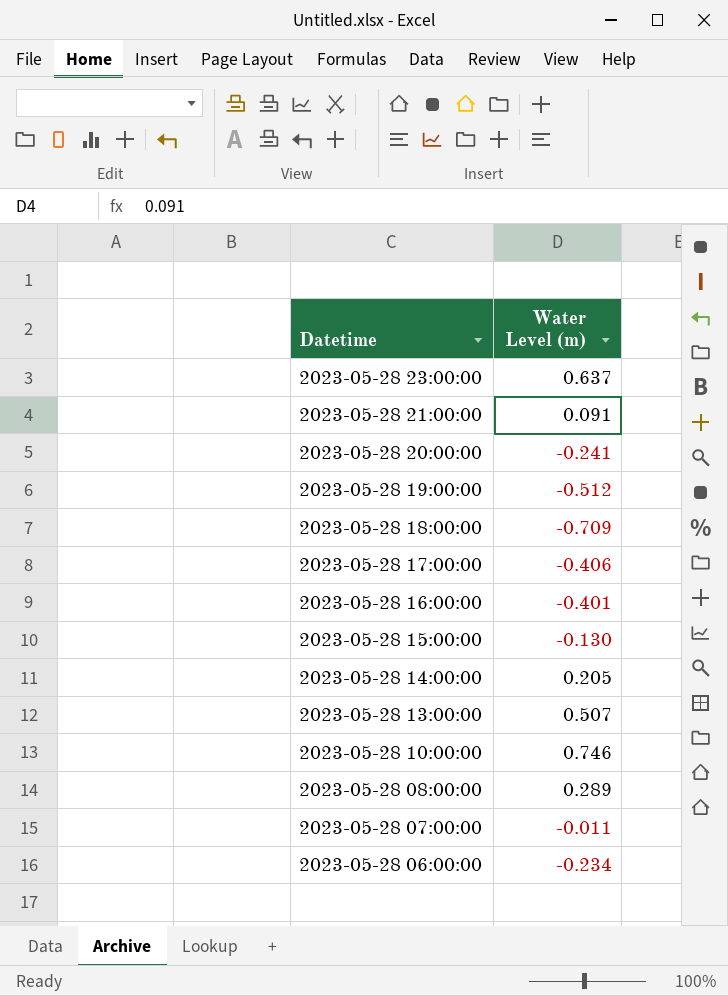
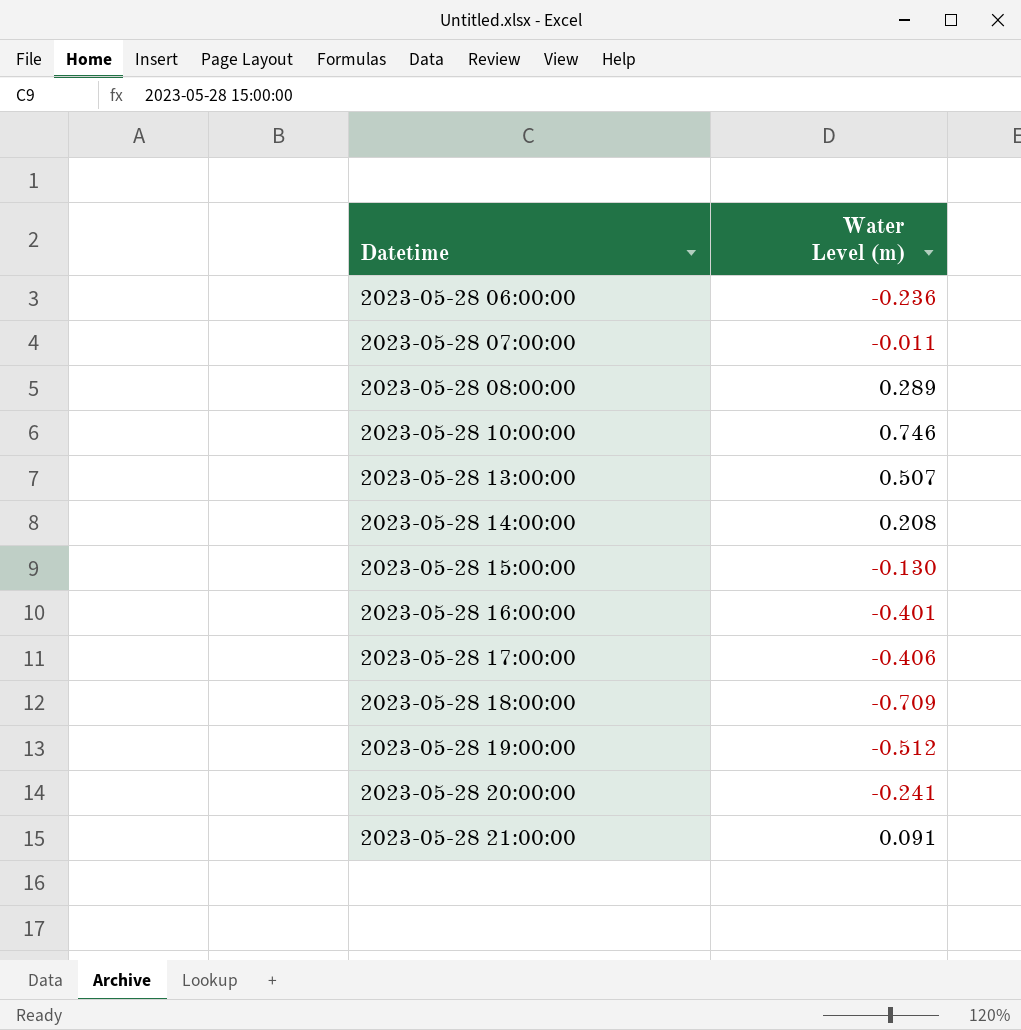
row order: Datetime descending -> Datetime ascending
row 2023-05-28 23:00:00: 0.637 -> none
2023-05-28 06:00:00 | Water Level (m): -0.234 -> -0.236
2023-05-28 14:00:00 | Water Level (m): 0.205 -> 0.208

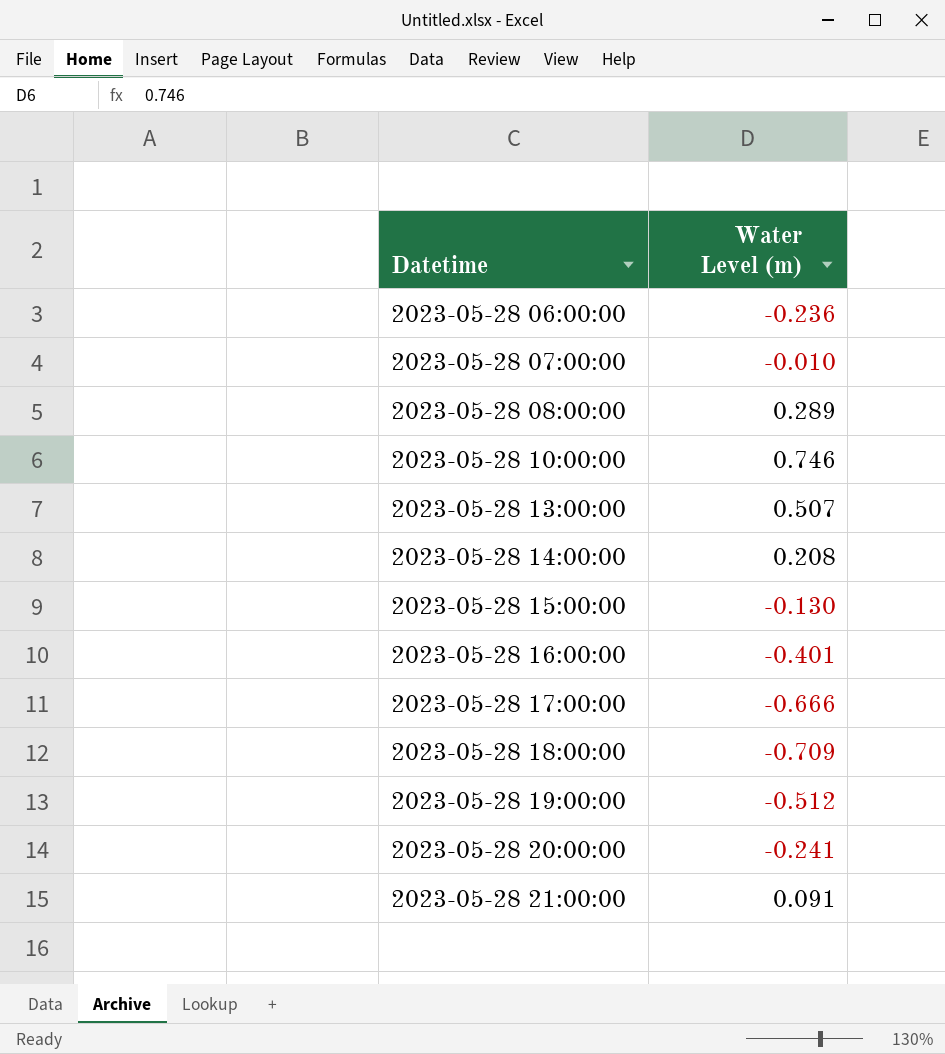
2023-05-28 07:00:00 | Water Level (m): -0.011 -> -0.010
2023-05-28 17:00:00 | Water Level (m): -0.406 -> -0.666

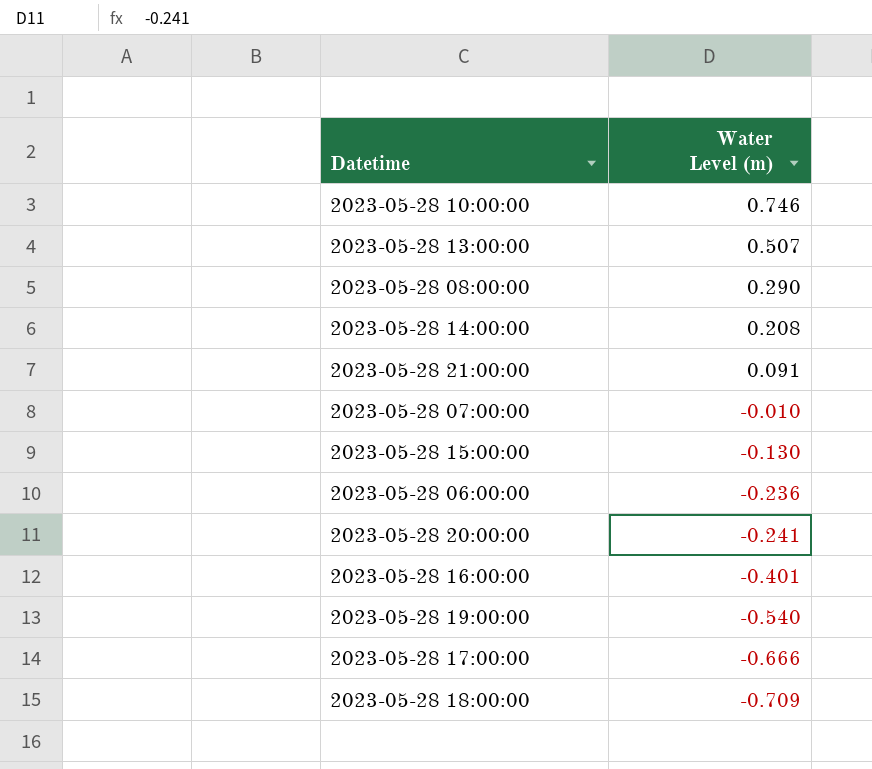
row order: Datetime ascending -> Water Level (m) descending
2023-05-28 08:00:00 | Water Level (m): 0.289 -> 0.290
2023-05-28 19:00:00 | Water Level (m): -0.512 -> -0.540

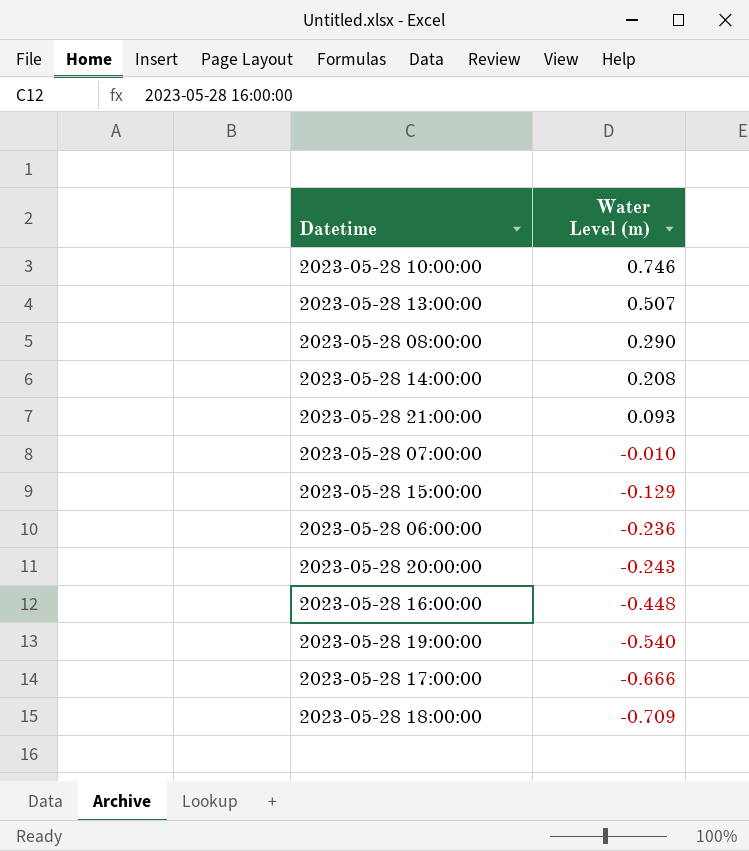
2023-05-28 21:00:00 | Water Level (m): 0.091 -> 0.093
2023-05-28 15:00:00 | Water Level (m): -0.130 -> -0.129
2023-05-28 20:00:00 | Water Level (m): -0.241 -> -0.243
2023-05-28 16:00:00 | Water Level (m): -0.401 -> -0.448

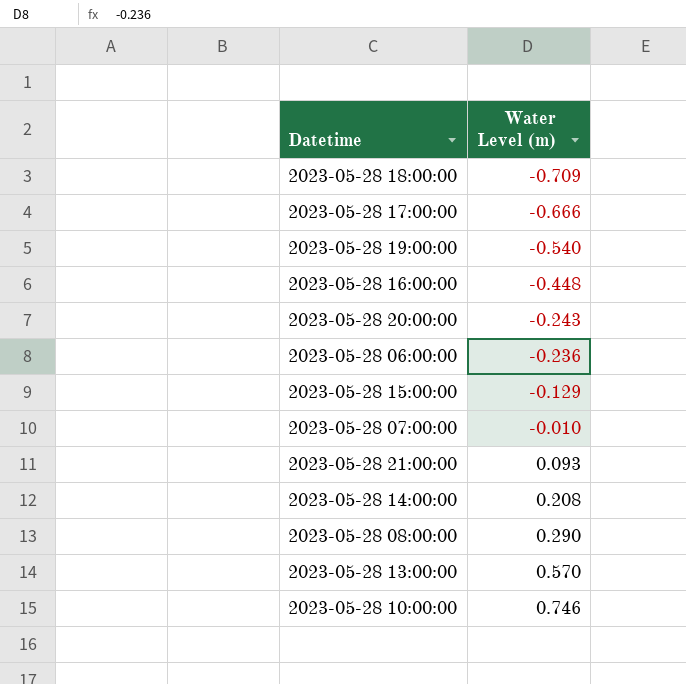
row order: Water Level (m) descending -> Water Level (m) ascending
2023-05-28 13:00:00 | Water Level (m): 0.507 -> 0.570

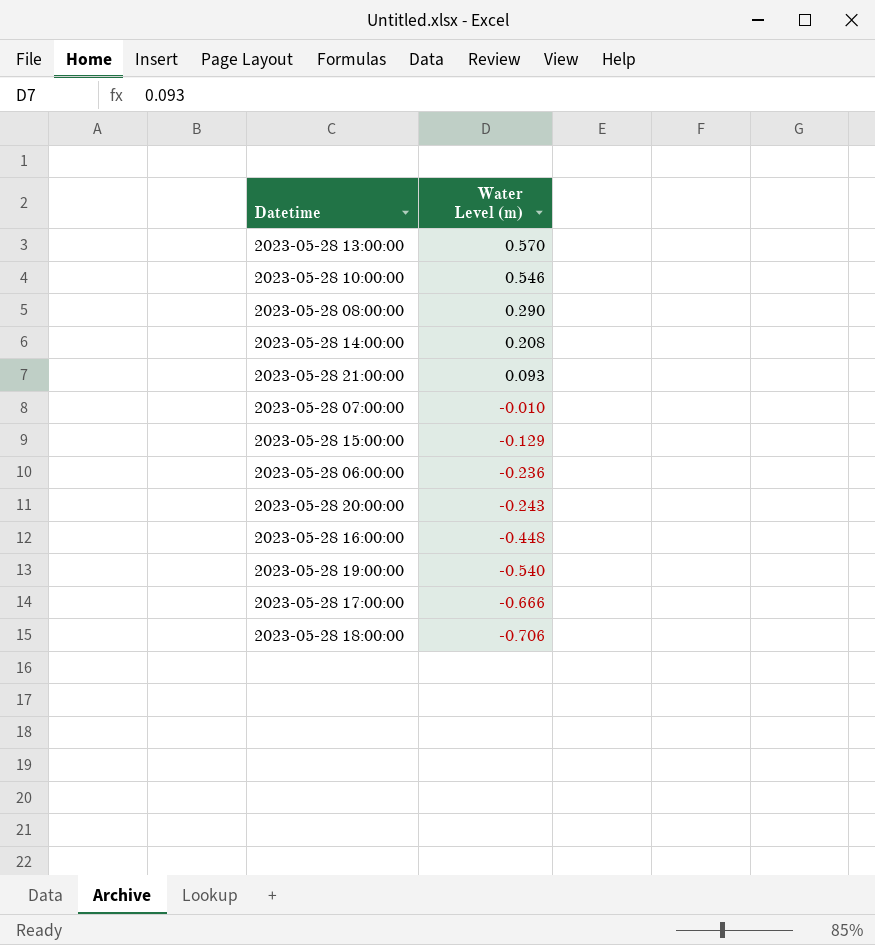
row order: Water Level (m) ascending -> Water Level (m) descending
2023-05-28 10:00:00 | Water Level (m): 0.746 -> 0.546
2023-05-28 18:00:00 | Water Level (m): -0.709 -> -0.706

